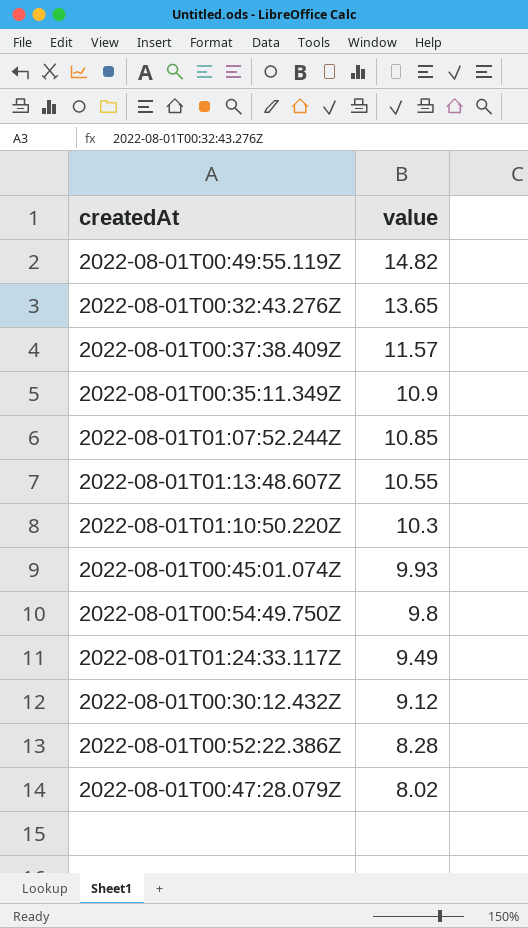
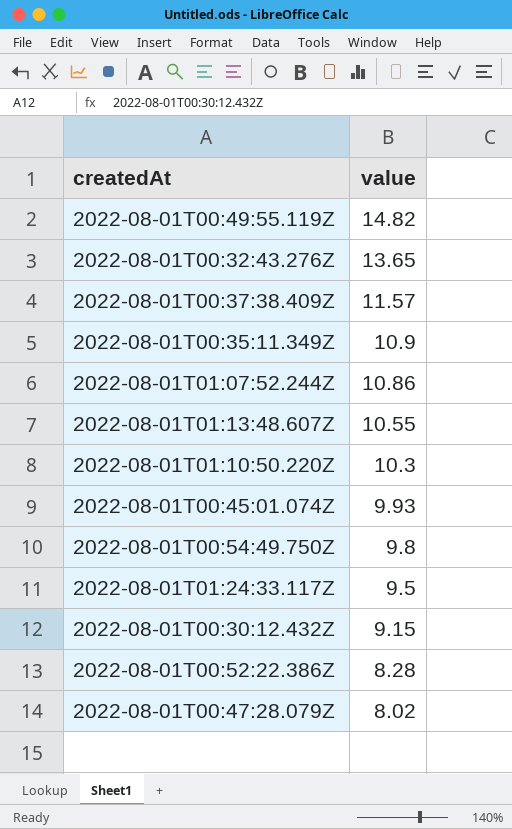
2022-08-01T01:07:52.244Z | value: 10.85 -> 10.86
2022-08-01T01:24:33.117Z | value: 9.49 -> 9.5
2022-08-01T00:30:12.432Z | value: 9.12 -> 9.15

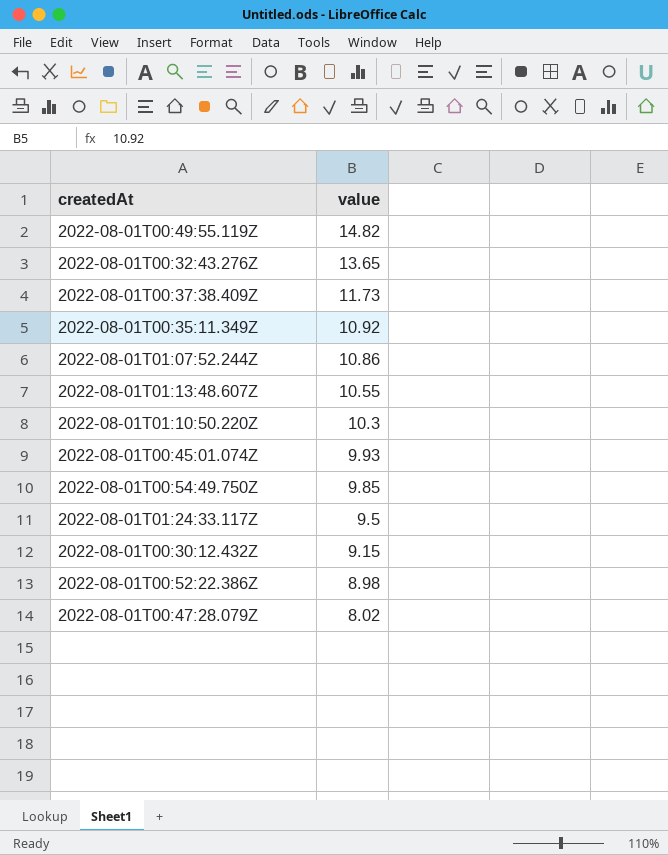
2022-08-01T00:37:38.409Z | value: 11.57 -> 11.73
2022-08-01T00:35:11.349Z | value: 10.9 -> 10.92
2022-08-01T00:54:49.750Z | value: 9.8 -> 9.85
2022-08-01T00:52:22.386Z | value: 8.28 -> 8.98

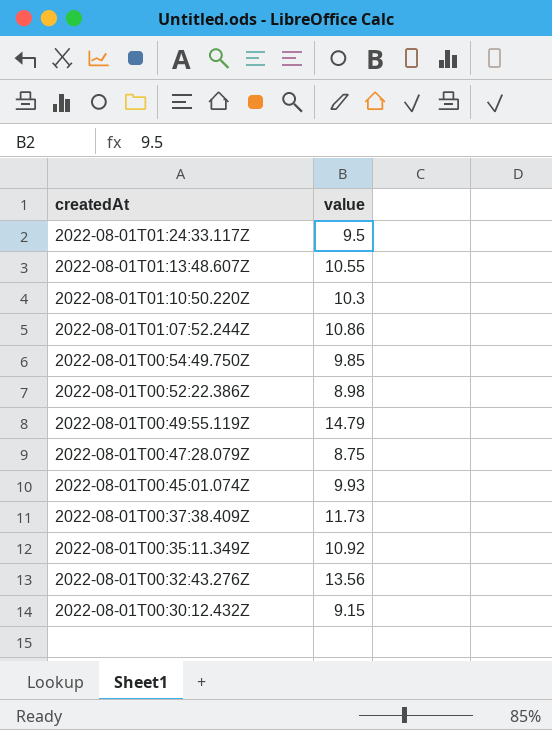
row order: value descending -> createdAt descending
2022-08-01T00:49:55.119Z | value: 14.82 -> 14.79
2022-08-01T00:47:28.079Z | value: 8.02 -> 8.75
2022-08-01T00:32:43.276Z | value: 13.65 -> 13.56

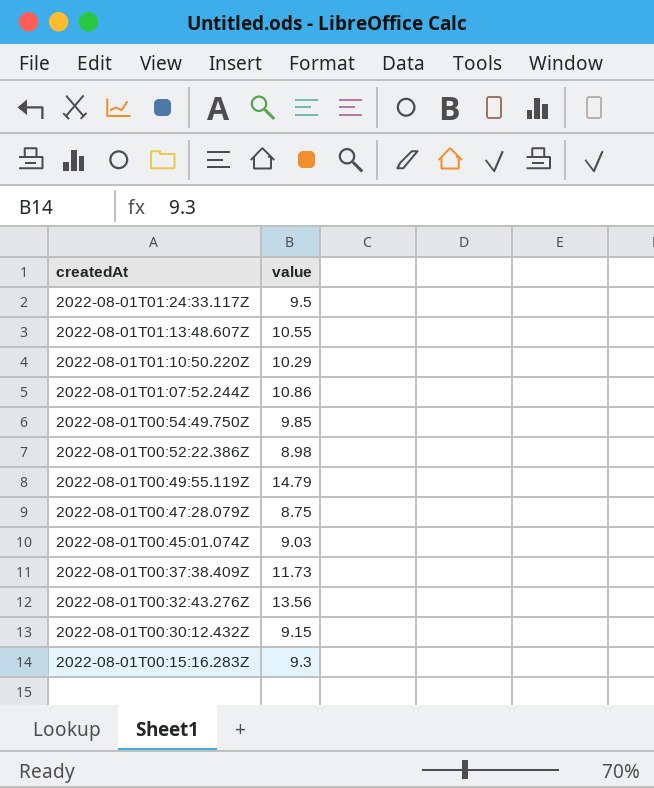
row 2022-08-01T00:35:11.349Z: 10.92 -> none
2022-08-01T01:10:50.220Z | value: 10.3 -> 10.29
2022-08-01T00:45:01.074Z | value: 9.93 -> 9.03
row 2022-08-01T00:15:16.283Z: none -> 9.3

